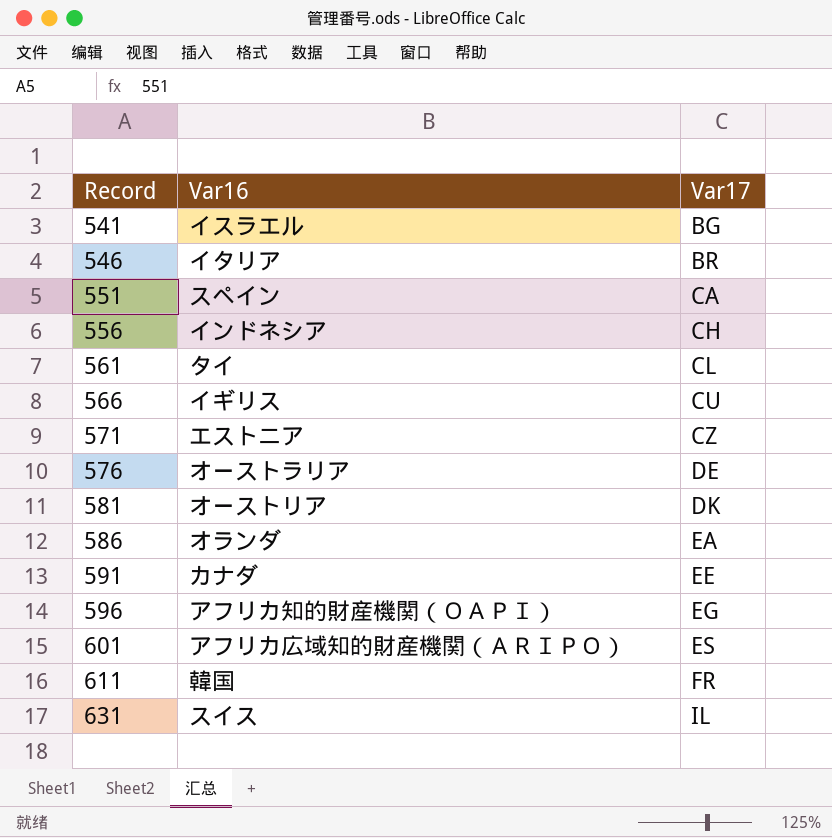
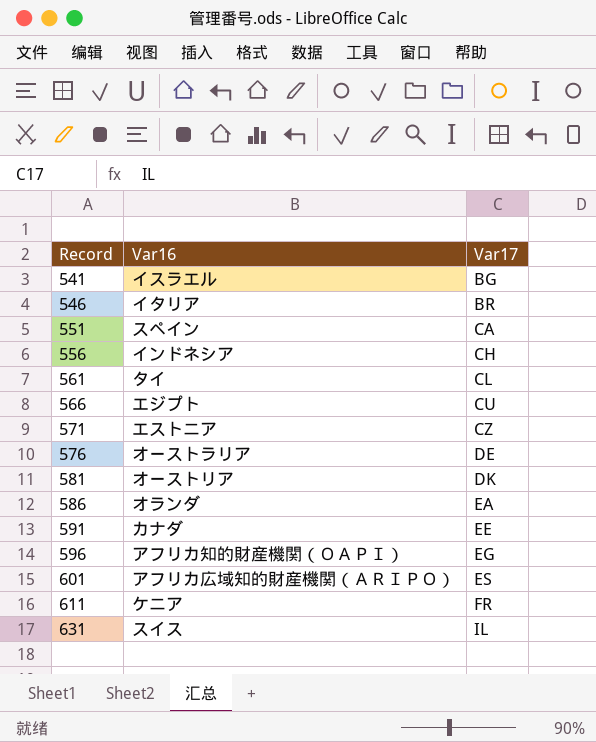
566 | Var16: イギリス -> エジプト
611 | Var16: 韓国 -> ケニア

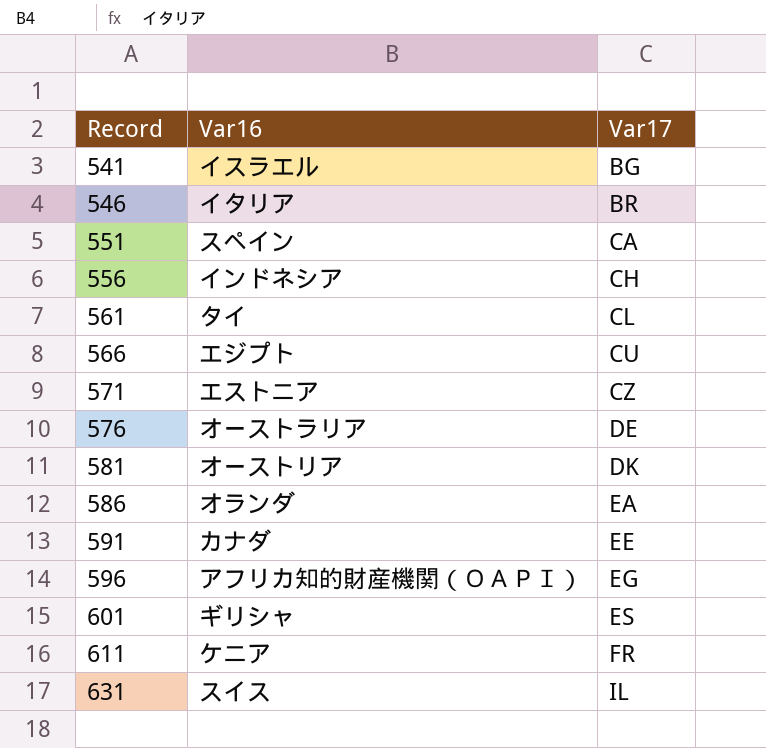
601 | Var16: アフリカ広域知的財産機関（ＡＲＩＰＯ） -> ギリシャ

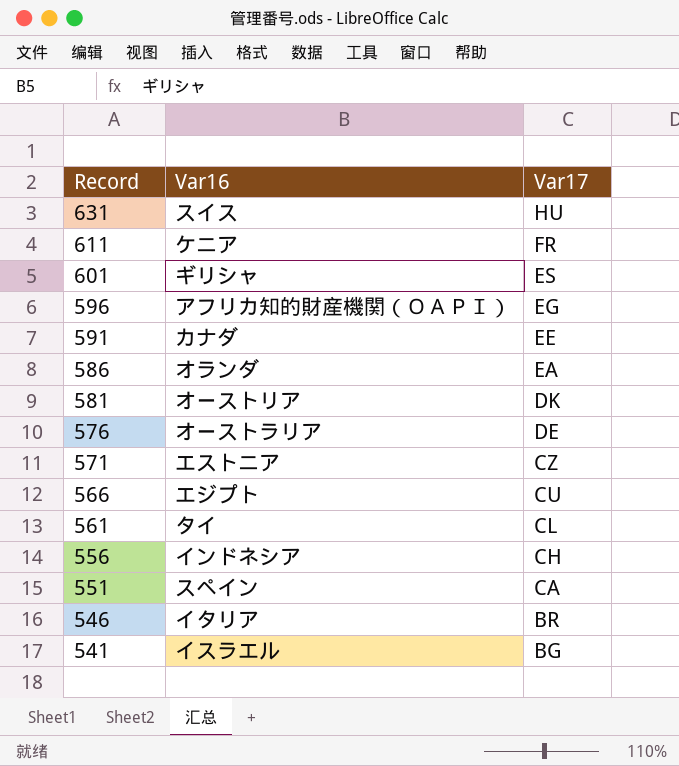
row order: Record ascending -> Record descending
631 | Var17: IL -> HU

